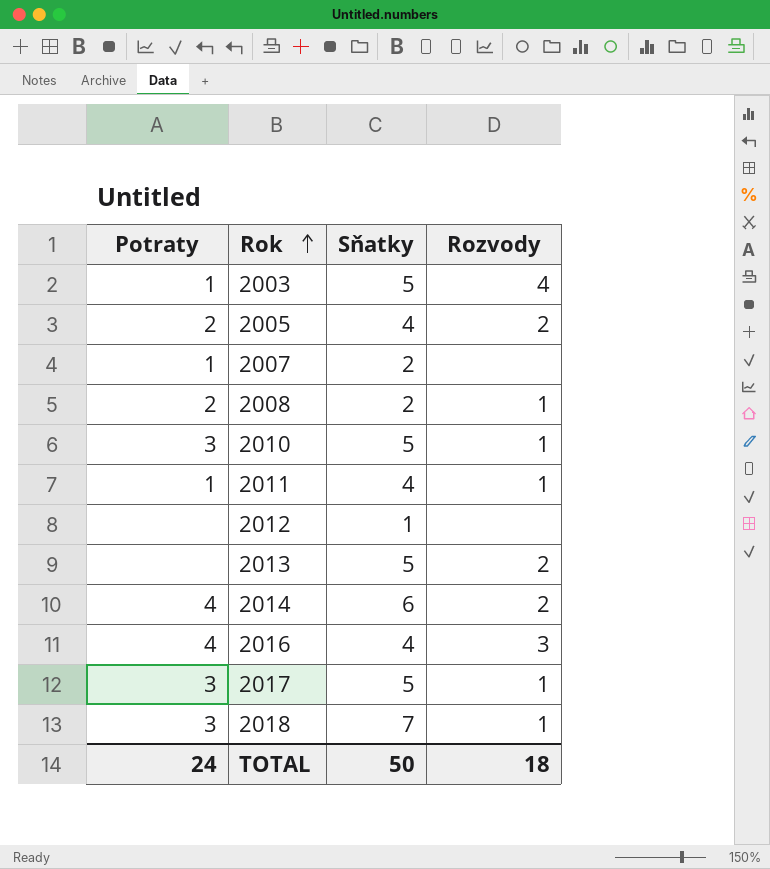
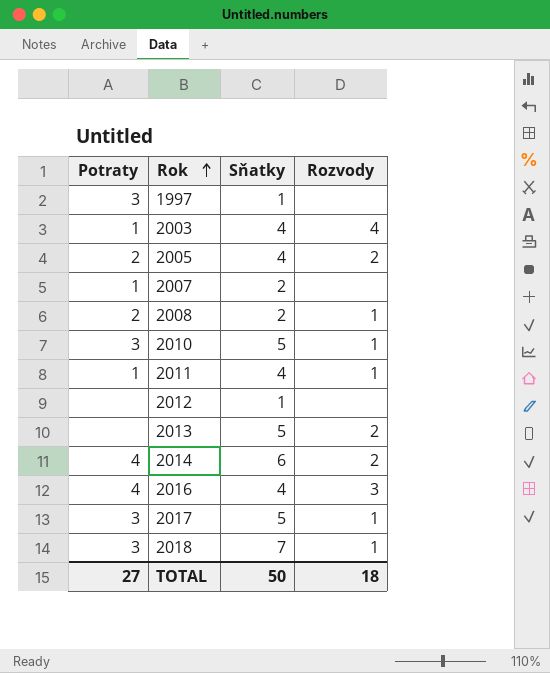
row 1997: none -> 3 | 1 | none
2003 | Sňatky: 5 -> 4
TOTAL | Potraty: 24 -> 27

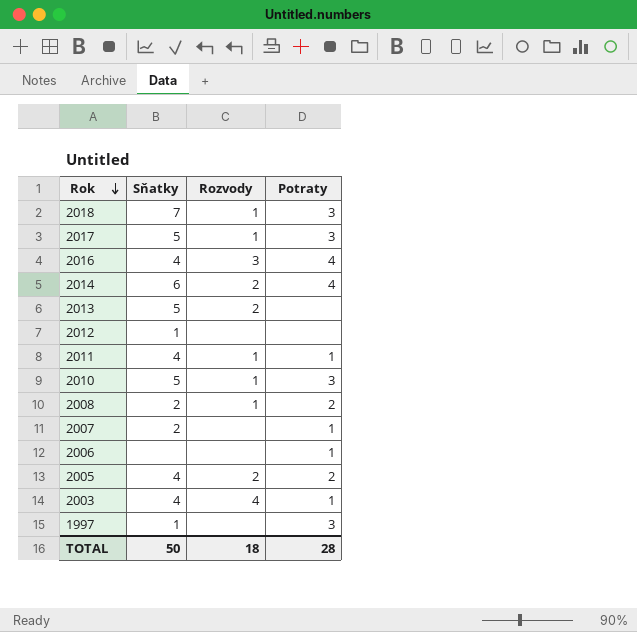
row order: Rok ascending -> Rok descending
column Potraty | position: 1 -> 4
row 2006: none -> none | none | 1
TOTAL | Potraty: 27 -> 28

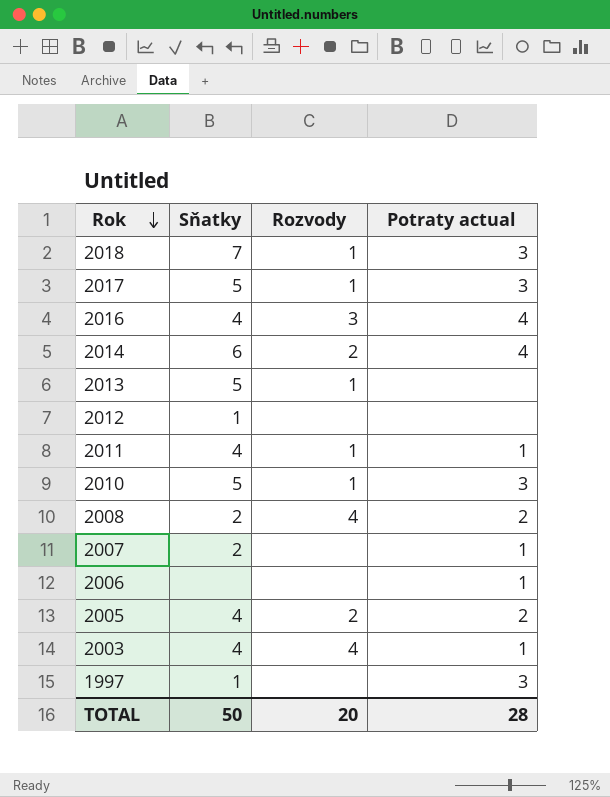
column name: Potraty -> Potraty actual
2013 | Rozvody: 2 -> 1
2008 | Rozvody: 1 -> 4
TOTAL | Rozvody: 18 -> 20

